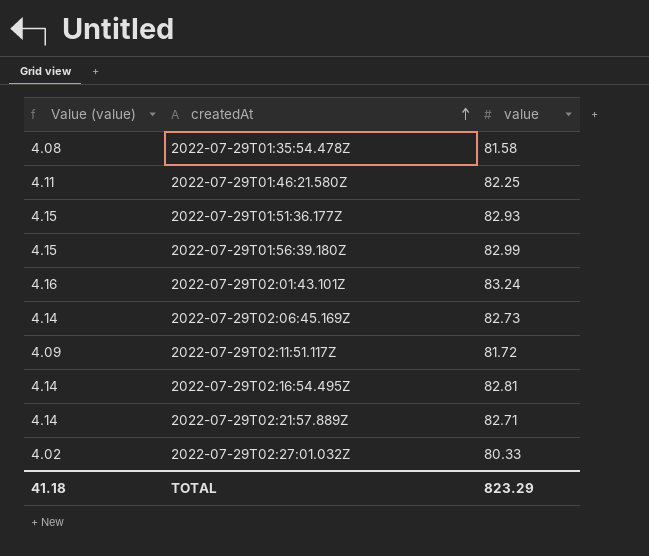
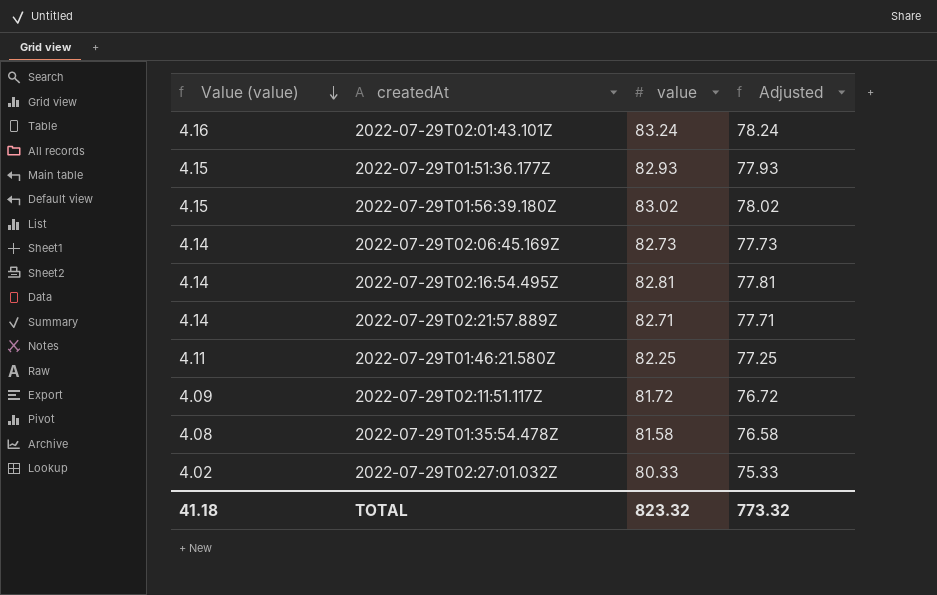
row order: createdAt ascending -> Value (value) descending
column Adjusted | formula: none -> [value] - 5
2022-07-29T01:56:39.180Z | value: 82.99 -> 83.02
TOTAL | value: 823.29 -> 823.32

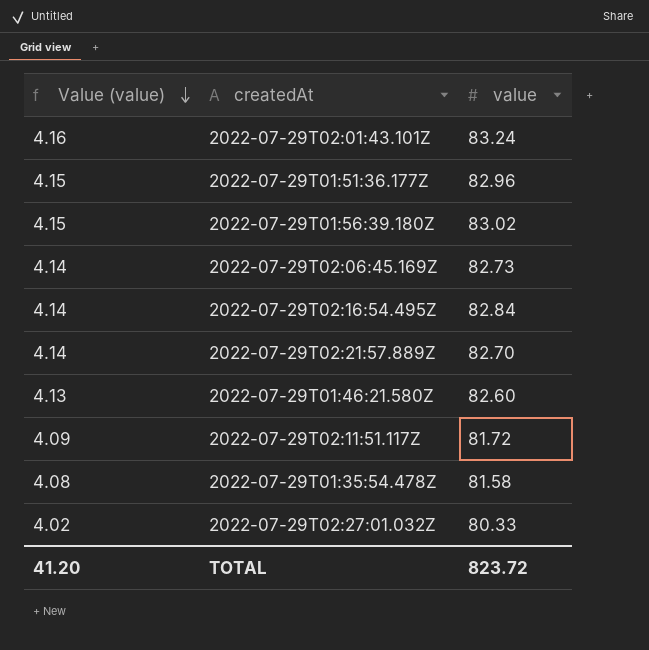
column Adjusted | formula: [value] - 5 -> none
2022-07-29T01:51:36.177Z | value: 82.93 -> 82.96
2022-07-29T02:16:54.495Z | value: 82.81 -> 82.84
2022-07-29T02:21:57.889Z | value: 82.71 -> 82.70
2022-07-29T01:46:21.580Z | Value (value): 4.11 -> 4.13
2022-07-29T01:46:21.580Z | value: 82.25 -> 82.60
TOTAL | Value (value): 41.18 -> 41.20
TOTAL | value: 823.32 -> 823.72

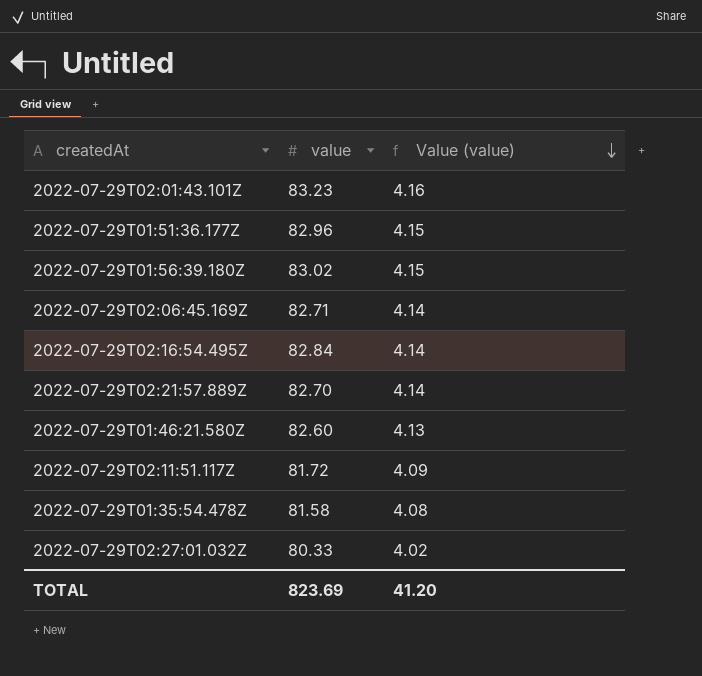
column Value (value) | position: 1 -> 3
2022-07-29T02:01:43.101Z | value: 83.24 -> 83.23
2022-07-29T02:06:45.169Z | value: 82.73 -> 82.71
TOTAL | value: 823.72 -> 823.69

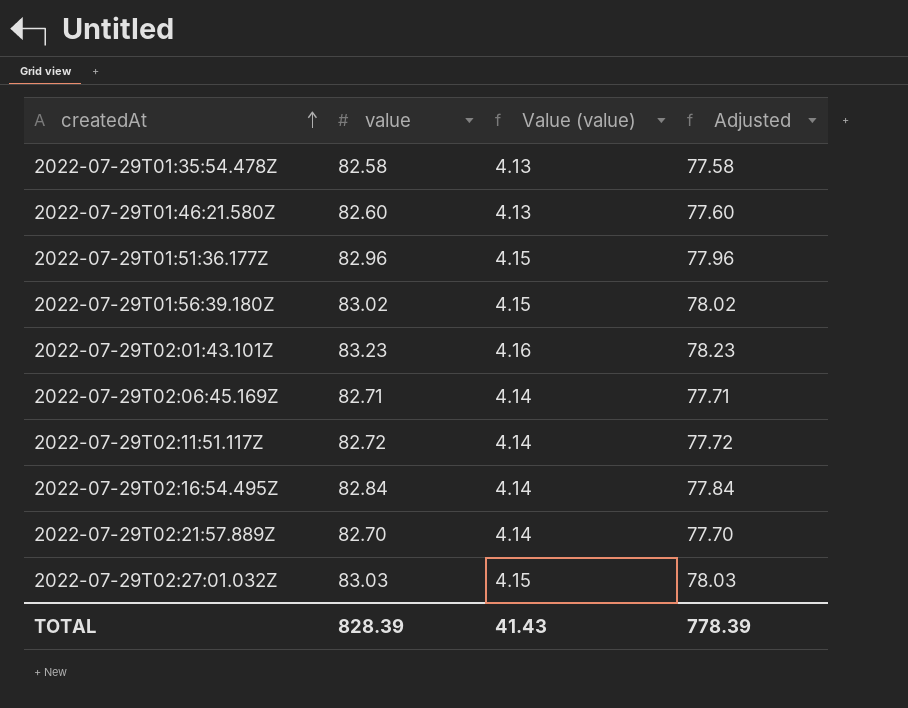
row order: Value (value) descending -> createdAt ascending
column Adjusted | formula: none -> [value] - 5
2022-07-29T01:35:54.478Z | value: 81.58 -> 82.58
2022-07-29T01:35:54.478Z | Value (value): 4.08 -> 4.13
2022-07-29T02:11:51.117Z | value: 81.72 -> 82.72
2022-07-29T02:11:51.117Z | Value (value): 4.09 -> 4.14
2022-07-29T02:27:01.032Z | value: 80.33 -> 83.03
2022-07-29T02:27:01.032Z | Value (value): 4.02 -> 4.15
TOTAL | value: 823.69 -> 828.39
TOTAL | Value (value): 41.20 -> 41.43

